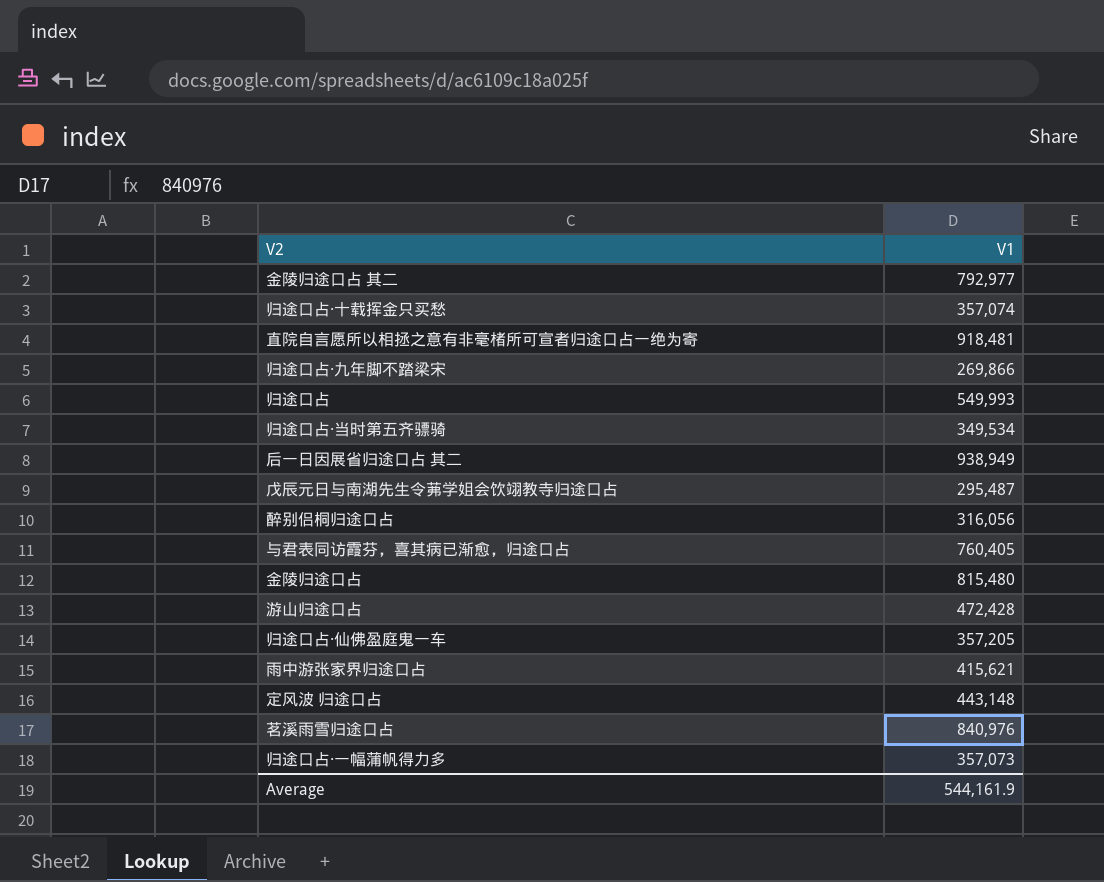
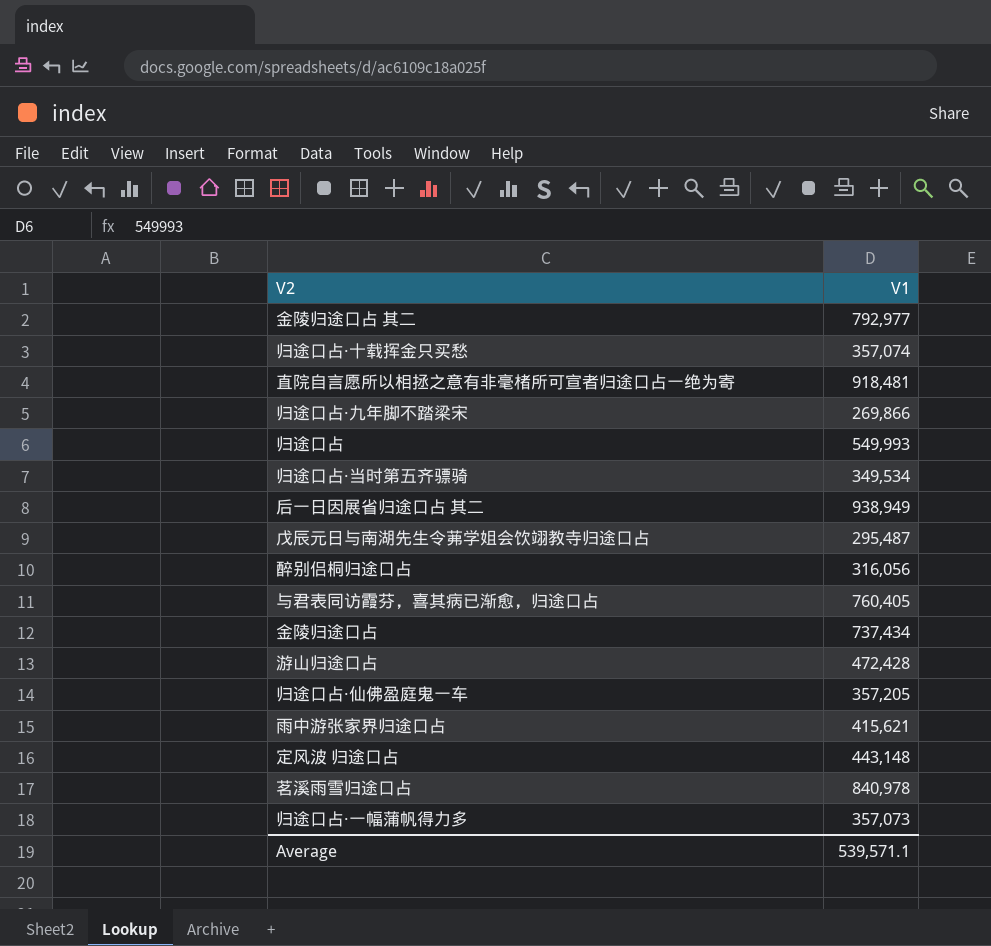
金陵归途口占 | V1: 815,480 -> 737,434
茗溪雨雪归途口占 | V1: 840,976 -> 840,978
Average | V1: 544,161.9 -> 539,571.1

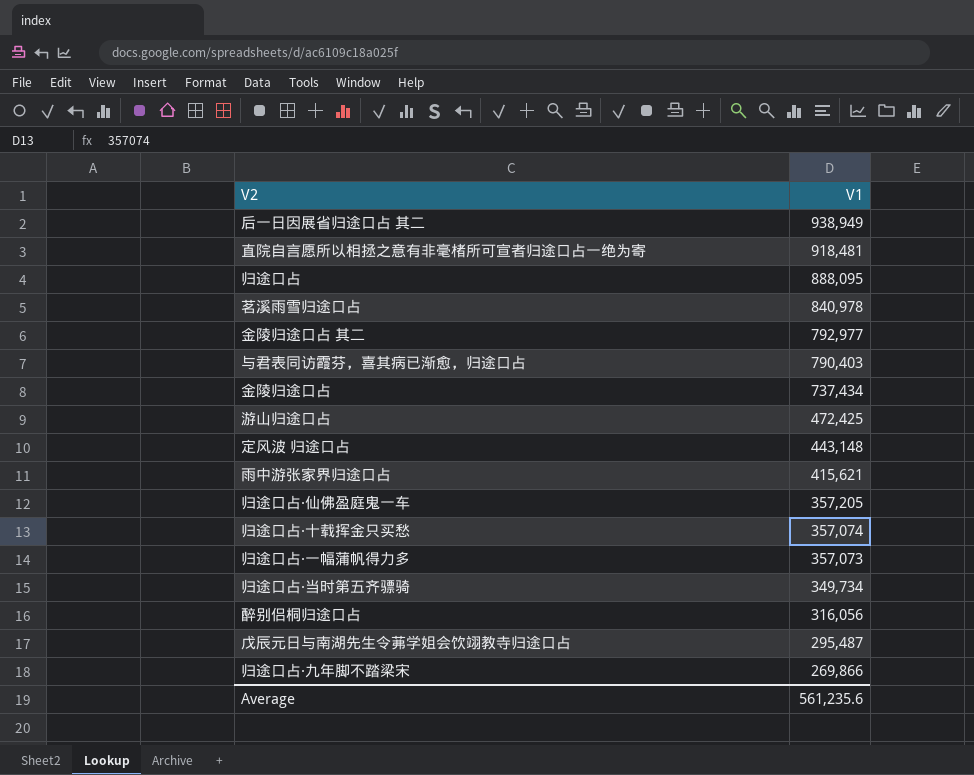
row order: none -> V1 descending
归途口占 | V1: 549,993 -> 888,095
与君表同访霞芬，喜其病已渐愈，归途口占 | V1: 760,405 -> 790,403
游山归途口占 | V1: 472,428 -> 472,425
归途口占·当时第五齐骠骑 | V1: 349,534 -> 349,734
Average | V1: 539,571.1 -> 561,235.6

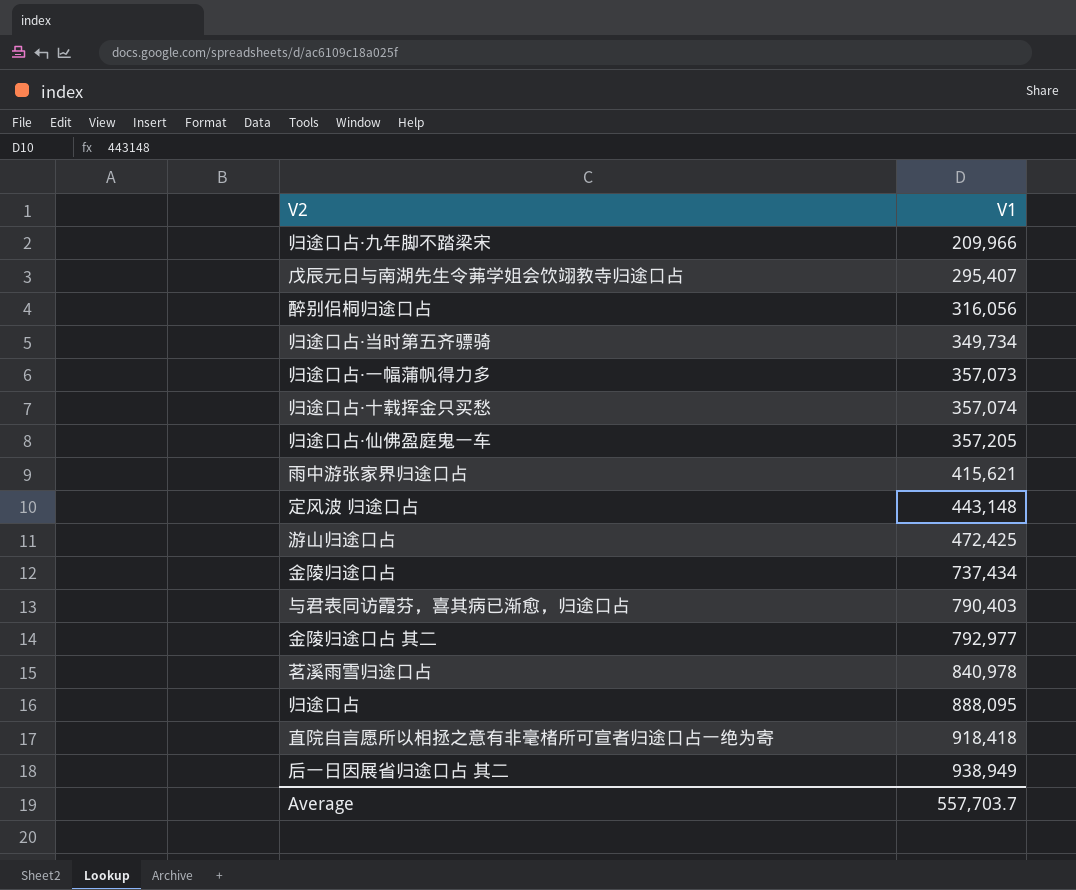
row order: V1 descending -> V1 ascending
归途口占·九年脚不踏梁宋 | V1: 269,866 -> 209,966
戊辰元日与南湖先生令茀学姐会饮翊教寺归途口占 | V1: 295,487 -> 295,407
直院自言愿所以相拯之意有非毫楮所可宣者归途口占一绝为寄 | V1: 918,481 -> 918,418
Average | V1: 561,235.6 -> 557,703.7

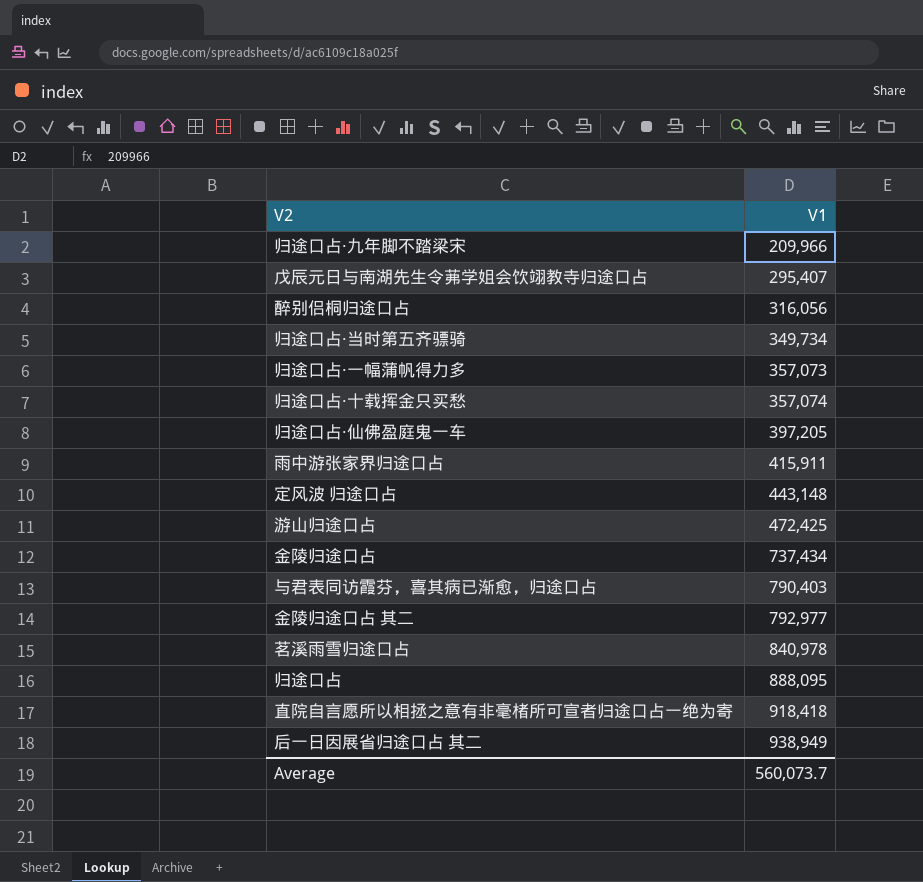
归途口占·仙佛盈庭鬼一车 | V1: 357,205 -> 397,205
雨中游张家界归途口占 | V1: 415,621 -> 415,911
Average | V1: 557,703.7 -> 560,073.7

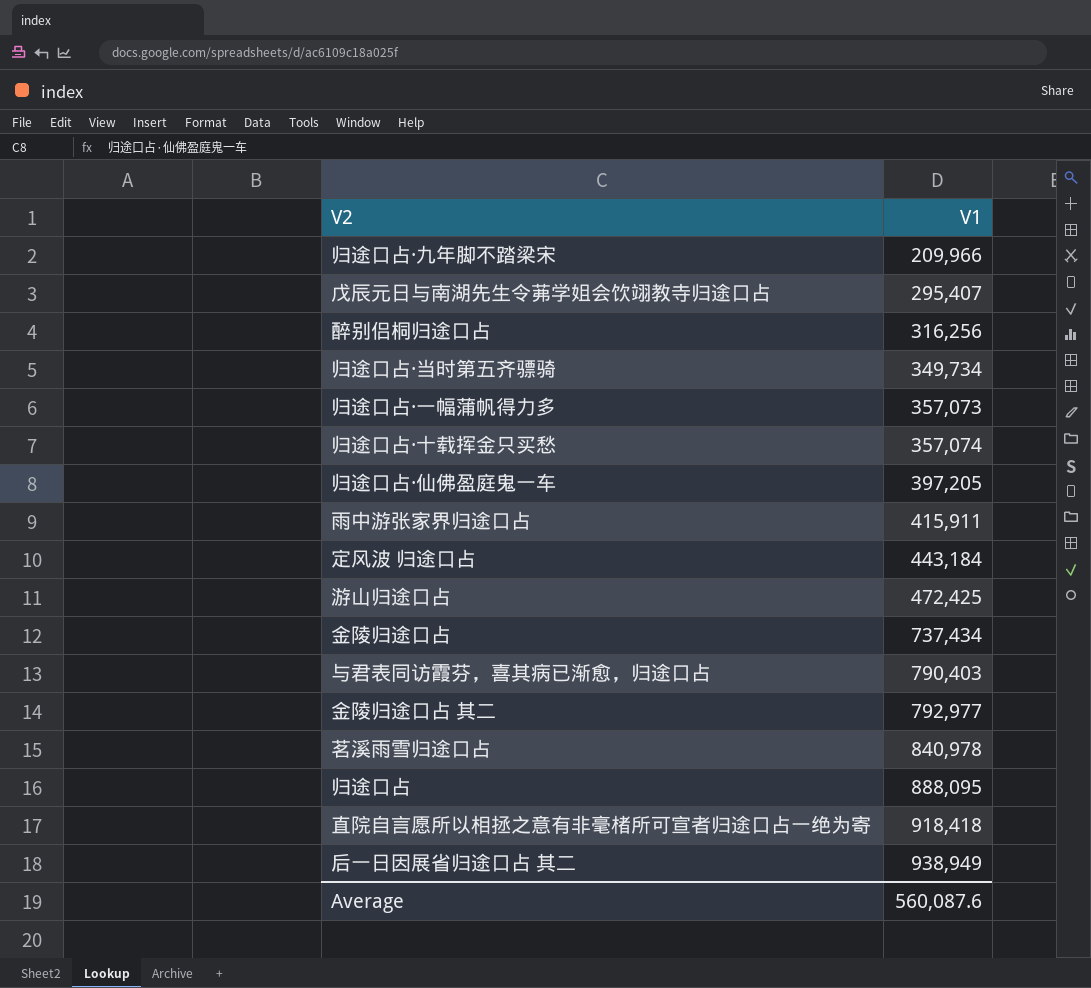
醉别侣桐归途口占 | V1: 316,056 -> 316,256
定风波 归途口占 | V1: 443,148 -> 443,184
Average | V1: 560,073.7 -> 560,087.6

